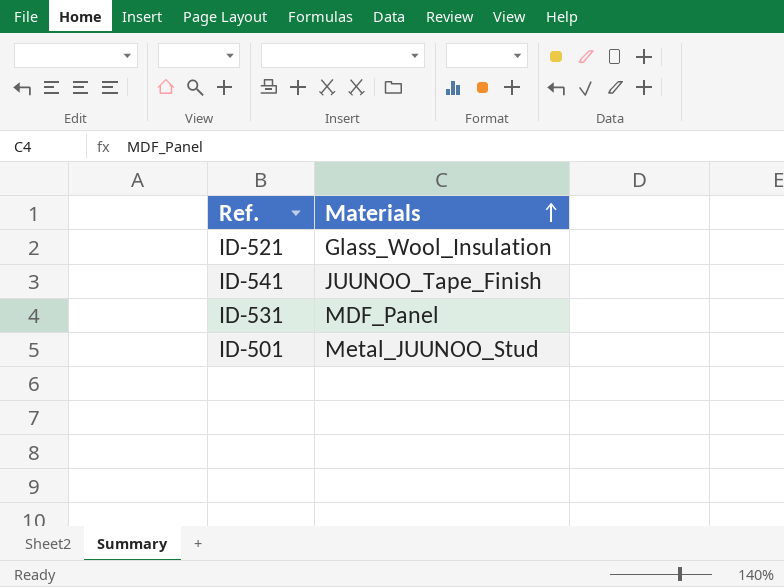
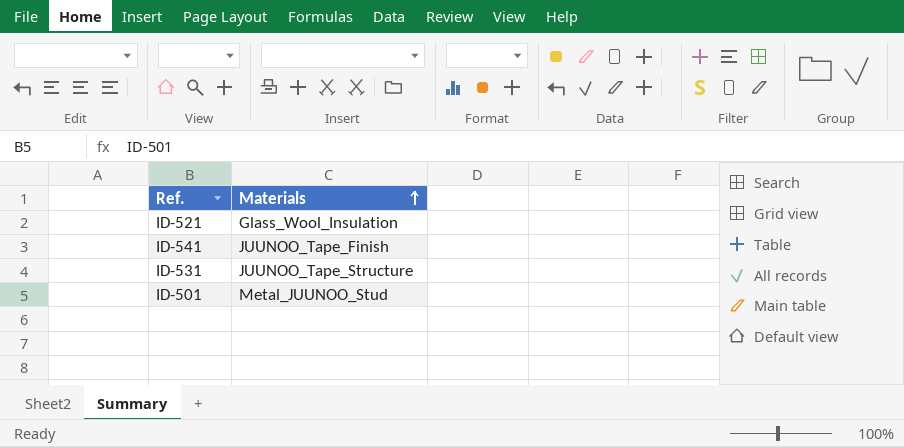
ID-531 | Materials: MDF_Panel -> JUUNOO_Tape_Structure

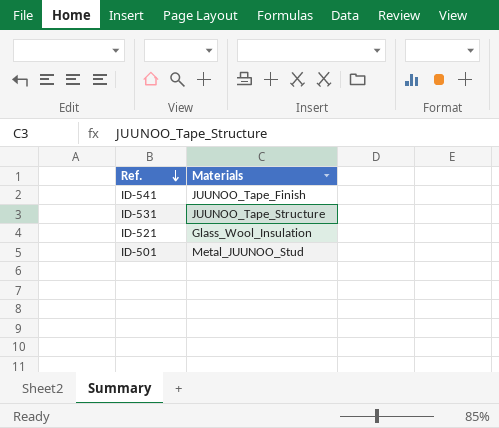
row order: Materials ascending -> Ref. descending

